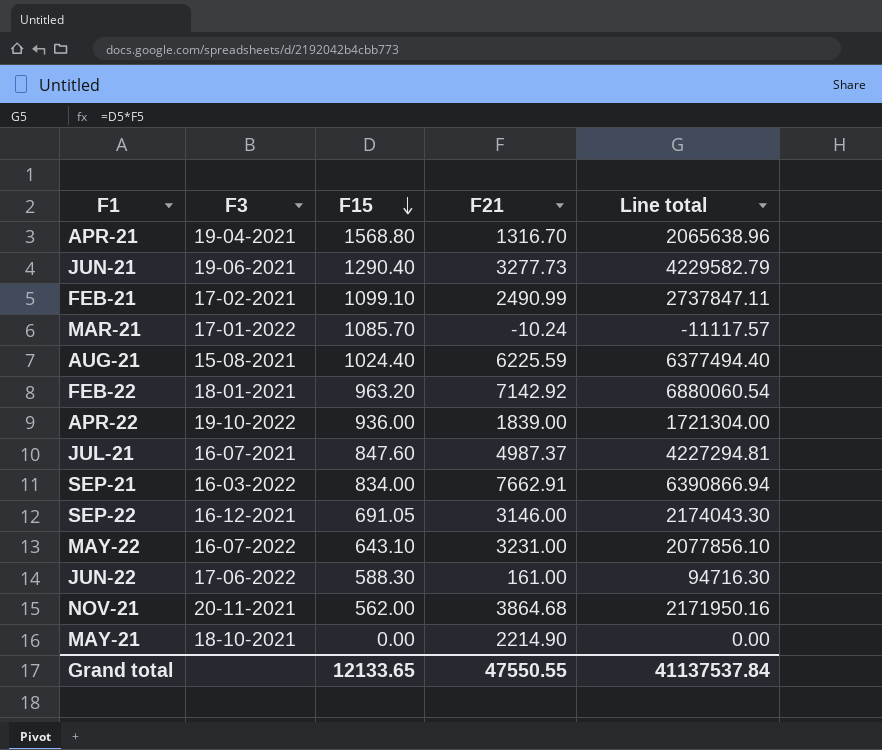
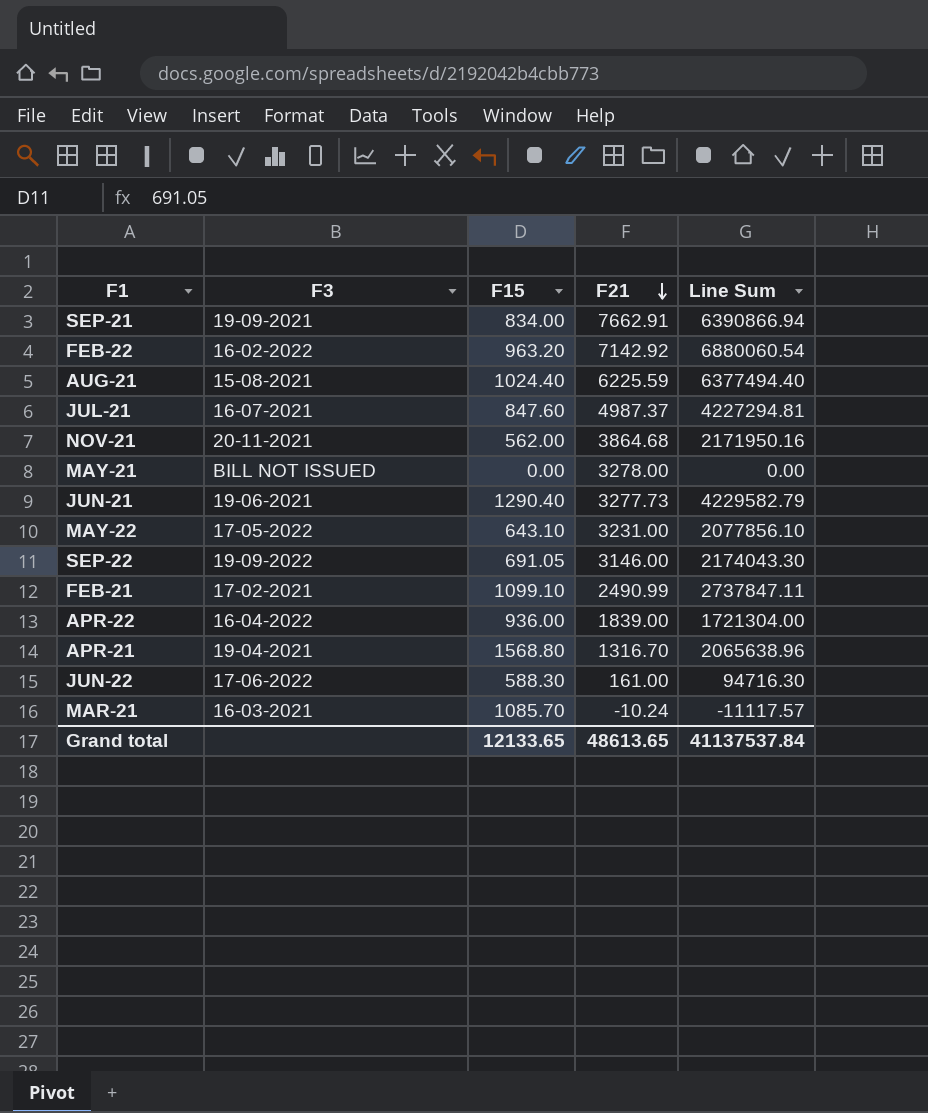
row order: F15 descending -> F21 descending
column name: Line total -> Line Sum
SEP-21 | F3: 16-03-2022 -> 19-09-2021
FEB-22 | F3: 18-01-2021 -> 16-02-2022
MAY-21 | F3: 18-10-2021 -> BILL NOT ISSUED
MAY-21 | F21: 2214.90 -> 3278.00
MAY-22 | F3: 16-07-2022 -> 17-05-2022
SEP-22 | F3: 16-12-2021 -> 19-09-2022
APR-22 | F3: 19-10-2022 -> 16-04-2022
MAR-21 | F3: 17-01-2022 -> 16-03-2021
Grand total | F21: 47550.55 -> 48613.65

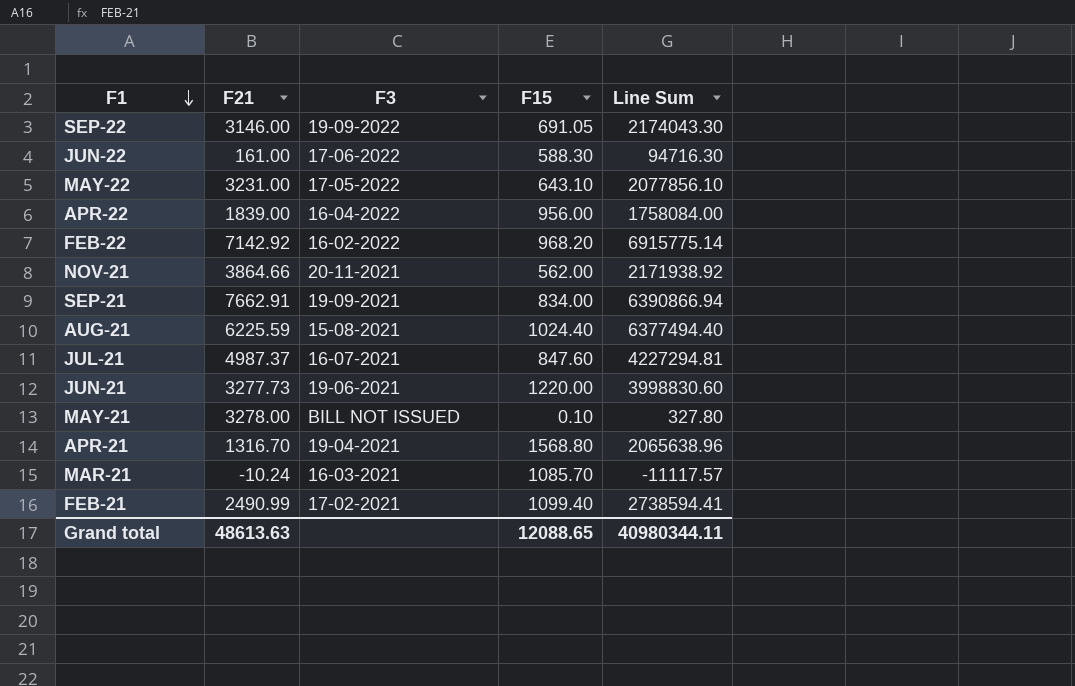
row order: F21 descending -> F1 descending
column F21 | position: 4 -> 2
APR-22 | F15: 936.00 -> 956.00
APR-22 | Line Sum: 1721304.00 -> 1758084.00
FEB-22 | F15: 963.20 -> 968.20
FEB-22 | Line Sum: 6880060.54 -> 6915775.14
NOV-21 | F21: 3864.68 -> 3864.66
NOV-21 | Line Sum: 2171950.16 -> 2171938.92
JUN-21 | F15: 1290.40 -> 1220.00
JUN-21 | Line Sum: 4229582.79 -> 3998830.60
MAY-21 | F15: 0.00 -> 0.10
MAY-21 | Line Sum: 0.00 -> 327.80
FEB-21 | F15: 1099.10 -> 1099.40
FEB-21 | Line Sum: 2737847.11 -> 2738594.41
Grand total | F21: 48613.65 -> 48613.63
Grand total | F15: 12133.65 -> 12088.65
Grand total | Line Sum: 41137537.84 -> 40980344.11

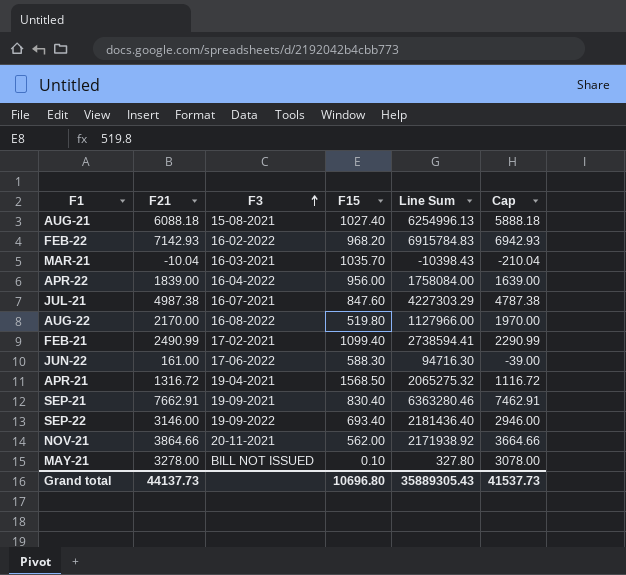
row order: F1 descending -> F3 ascending
column Cap | formula: none -> [F21] - 200
row MAY-22: 3231.00 | 17-05-2022 | 643.10 | 2077856.10 -> none
row JUN-21: 3277.73 | 19-06-2021 | 1220.00 | 3998830.60 -> none
AUG-21 | F21: 6225.59 -> 6088.18
AUG-21 | F15: 1024.40 -> 1027.40
AUG-21 | Line Sum: 6377494.40 -> 6254996.13
FEB-22 | F21: 7142.92 -> 7142.93
FEB-22 | Line Sum: 6915775.14 -> 6915784.83
MAR-21 | F21: -10.24 -> -10.04
MAR-21 | F15: 1085.70 -> 1035.70
MAR-21 | Line Sum: -11117.57 -> -10398.43
JUL-21 | F21: 4987.37 -> 4987.38
JUL-21 | Line Sum: 4227294.81 -> 4227303.29
row AUG-22: none -> 2170.00 | 16-08-2022 | 519.80 | 1127966.00 | 1970.00
APR-21 | F21: 1316.70 -> 1316.72
APR-21 | F15: 1568.80 -> 1568.50
APR-21 | Line Sum: 2065638.96 -> 2065275.32
SEP-21 | F15: 834.00 -> 830.40
SEP-21 | Line Sum: 6390866.94 -> 6363280.46
SEP-22 | F15: 691.05 -> 693.40
SEP-22 | Line Sum: 2174043.30 -> 2181436.40
Grand total | F21: 48613.63 -> 44137.73
Grand total | F15: 12088.65 -> 10696.80
Grand total | Line Sum: 40980344.11 -> 35889305.43

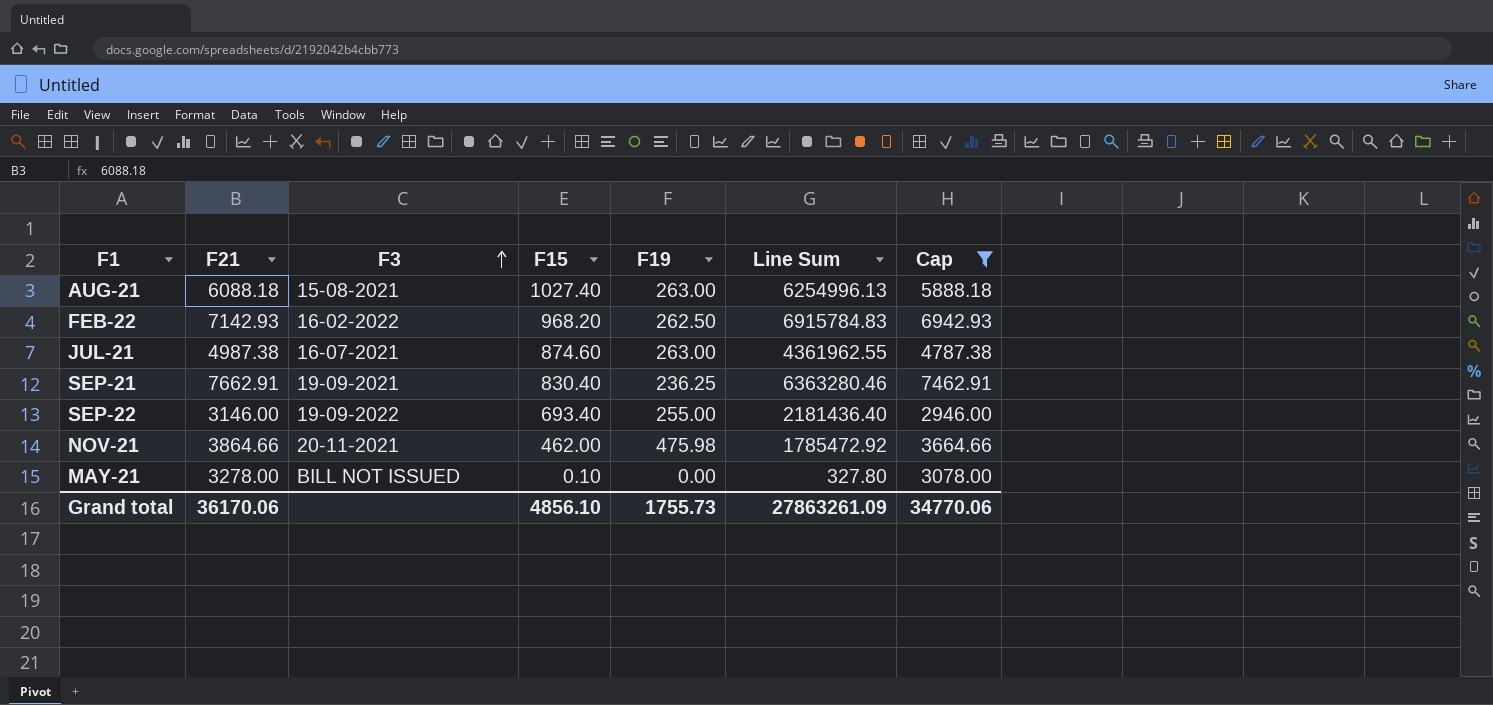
filter: none -> Cap >= 2946.00
column F19 | position: none -> 5
JUL-21 | F15: 847.60 -> 874.60
JUL-21 | Line Sum: 4227303.29 -> 4361962.55
NOV-21 | F15: 562.00 -> 462.00
NOV-21 | Line Sum: 2171938.92 -> 1785472.92
Grand total | F21: 44137.73 -> 36170.06
Grand total | F15: 10696.80 -> 4856.10
Grand total | Line Sum: 35889305.43 -> 27863261.09
Grand total | Cap: 41537.73 -> 34770.06

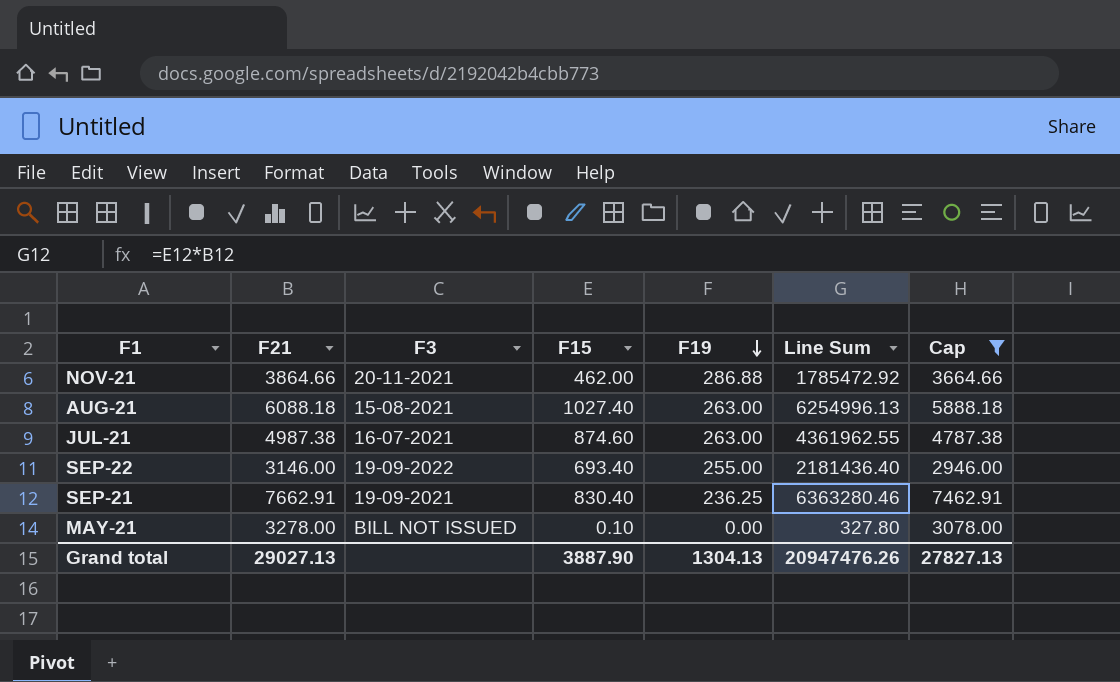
row order: F3 ascending -> F19 descending
row FEB-22: 7142.93 | 16-02-2022 | 968.20 | 262.50 | 6915784.83 | 6942.93 -> none
NOV-21 | F19: 475.98 -> 286.88
Grand total | F21: 36170.06 -> 29027.13
Grand total | F15: 4856.10 -> 3887.90
Grand total | F19: 1755.73 -> 1304.13
Grand total | Line Sum: 27863261.09 -> 20947476.26
Grand total | Cap: 34770.06 -> 27827.13

